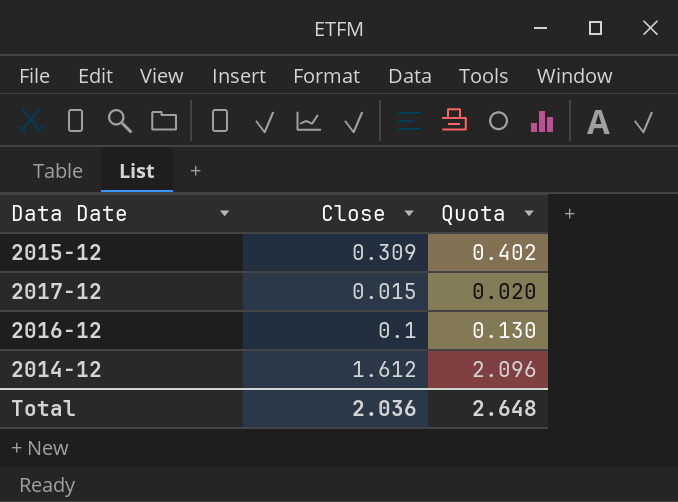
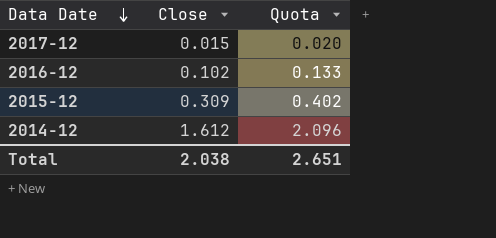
row order: none -> Data Date descending
2016-12 | Close: 0.1 -> 0.102
2016-12 | Quota: 0.130 -> 0.133
Total | Close: 2.036 -> 2.038
Total | Quota: 2.648 -> 2.651

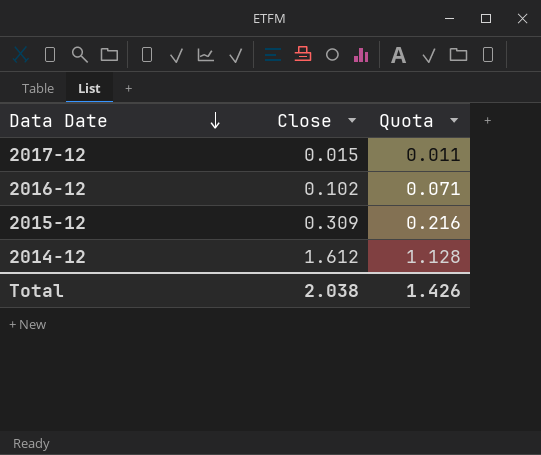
column Quota | formula: [Close] * 1.3 -> [Close] * 0.7
Total | Quota: 2.651 -> 1.426

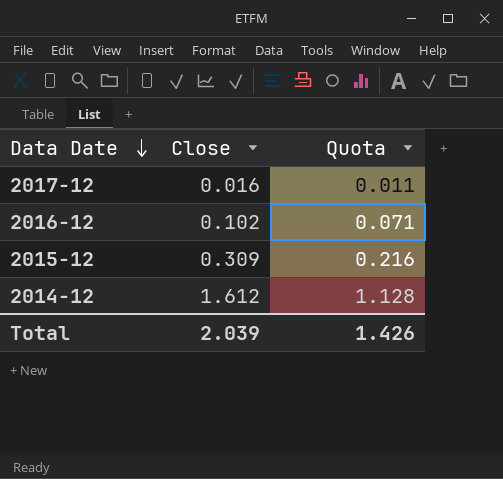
2017-12 | Close: 0.015 -> 0.016
Total | Close: 2.038 -> 2.039

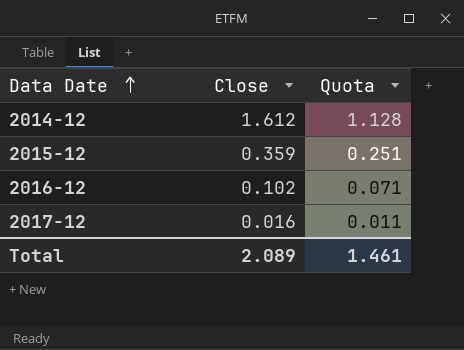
row order: Data Date descending -> Data Date ascending
2015-12 | Close: 0.309 -> 0.359
2015-12 | Quota: 0.216 -> 0.251
Total | Close: 2.039 -> 2.089
Total | Quota: 1.426 -> 1.461

